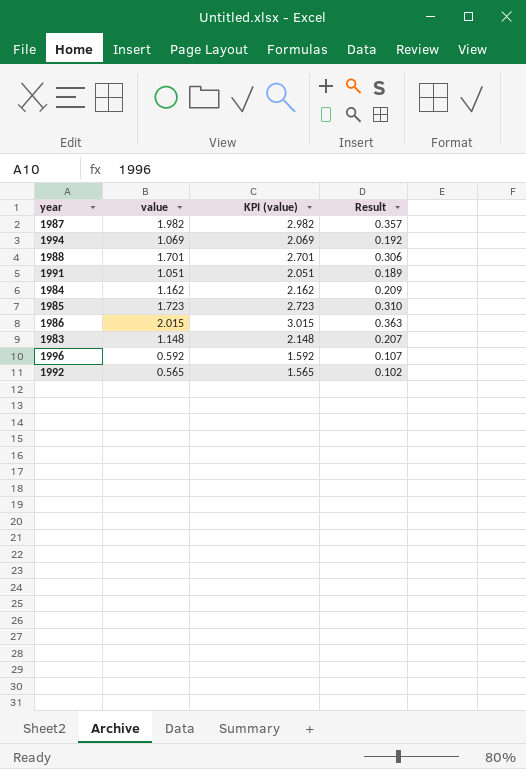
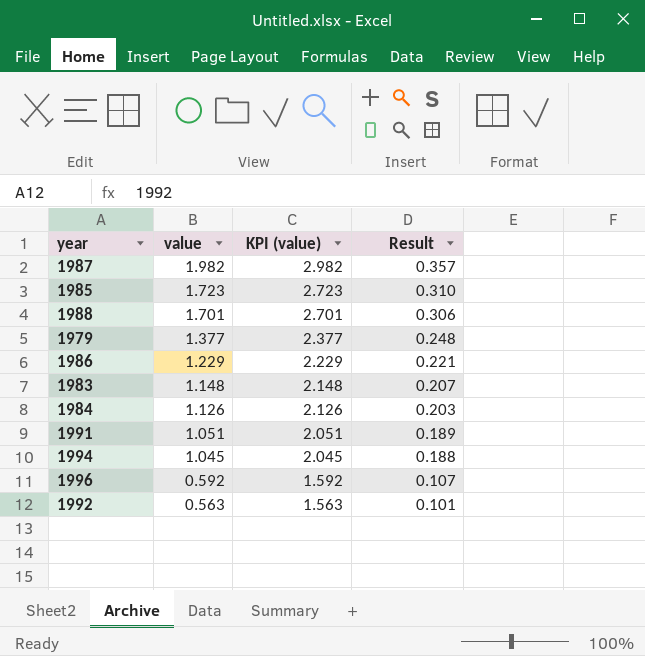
row order: none -> value descending
row 1979: none -> 1.377 | 2.377 | 0.248
1986 | value: 2.015 -> 1.229
1986 | KPI (value): 3.015 -> 2.229
1986 | Result: 0.363 -> 0.221
1984 | value: 1.162 -> 1.126
1984 | KPI (value): 2.162 -> 2.126
1984 | Result: 0.209 -> 0.203
1994 | value: 1.069 -> 1.045
1994 | KPI (value): 2.069 -> 2.045
1994 | Result: 0.192 -> 0.188
1992 | value: 0.565 -> 0.563
1992 | KPI (value): 1.565 -> 1.563
1992 | Result: 0.102 -> 0.101

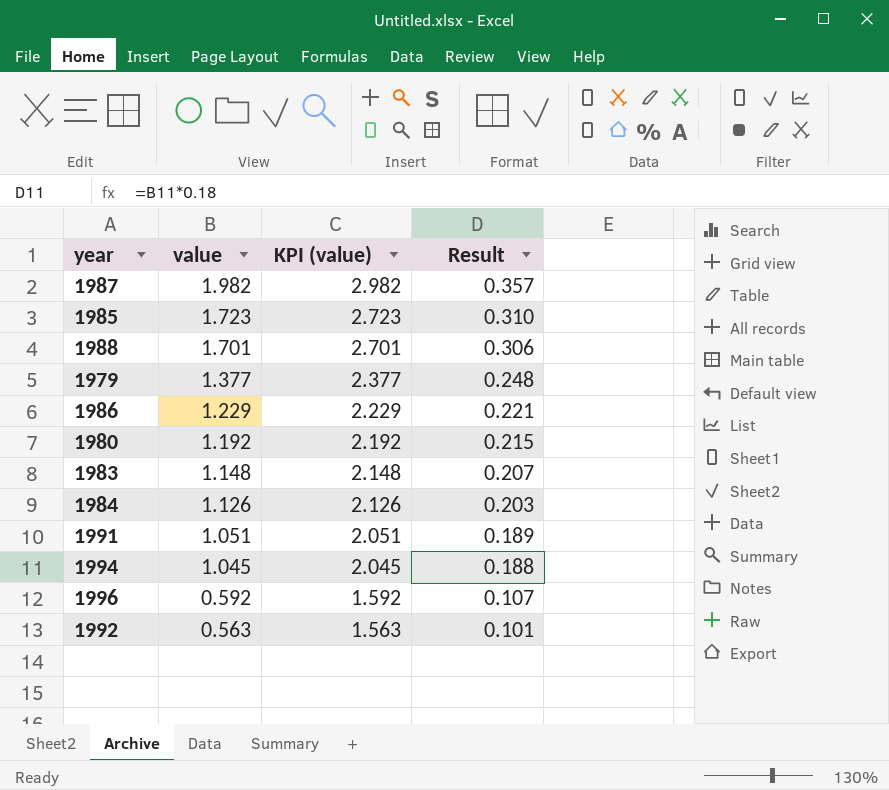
row 1980: none -> 1.192 | 2.192 | 0.215

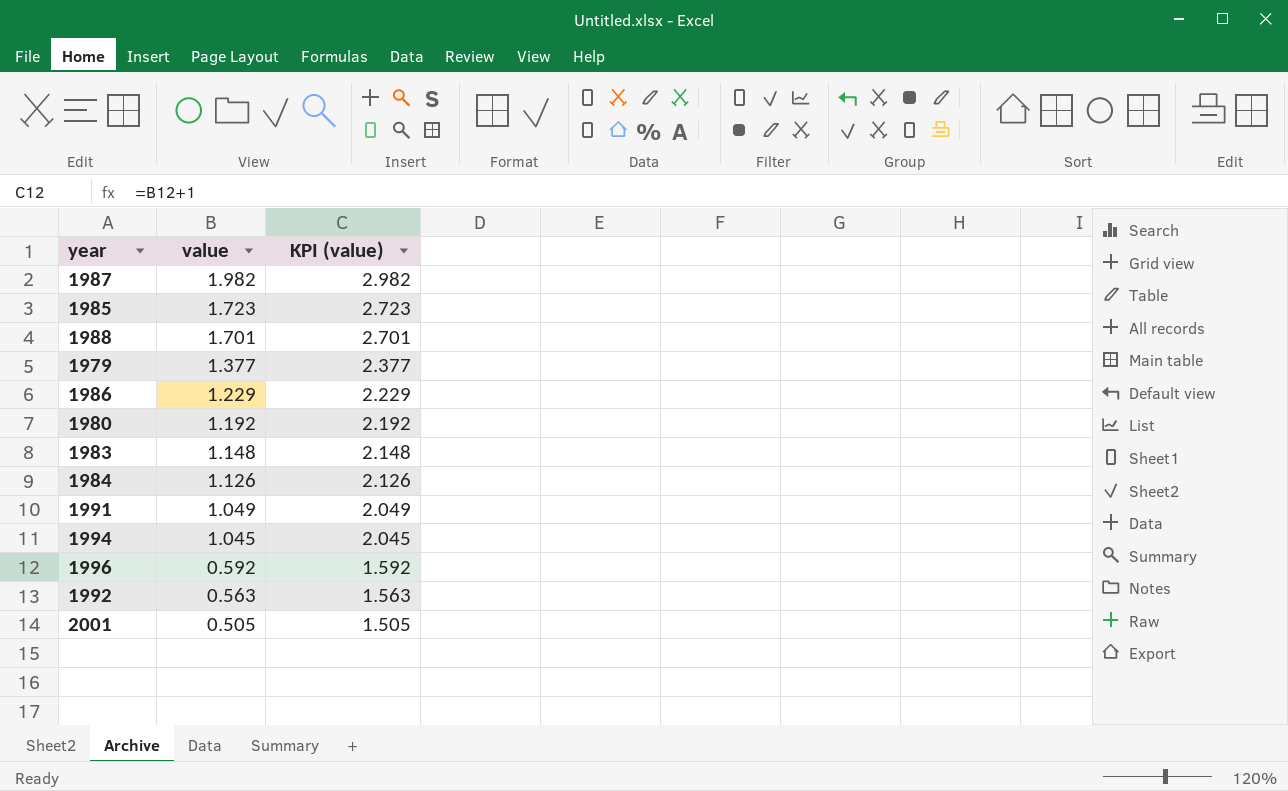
column Result | formula: [value] * 0.18 -> none
1991 | value: 1.051 -> 1.049
1991 | KPI (value): 2.051 -> 2.049
row 2001: none -> 0.505 | 1.505

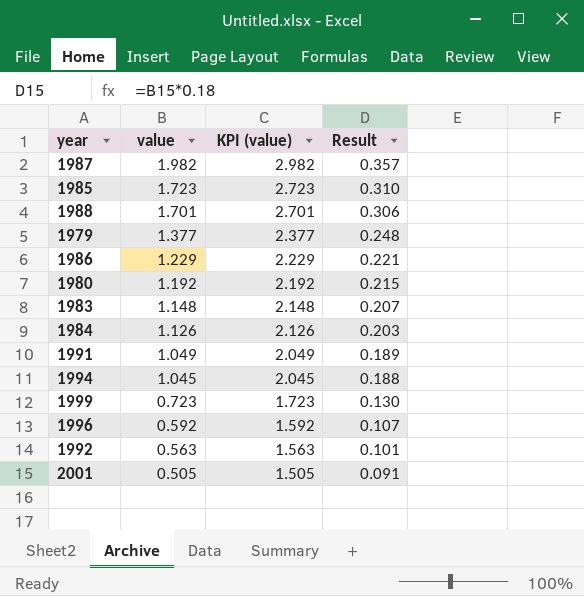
column Result | formula: none -> [value] * 0.18
row 1999: none -> 0.723 | 1.723 | 0.130

